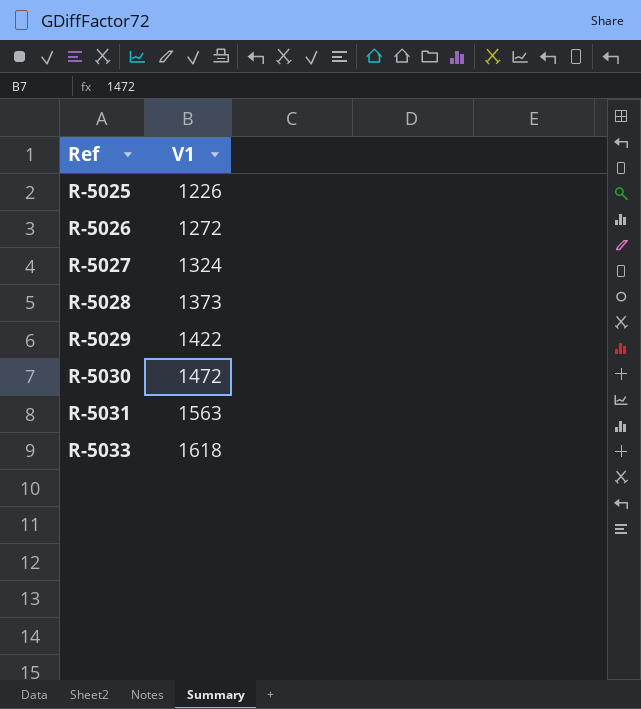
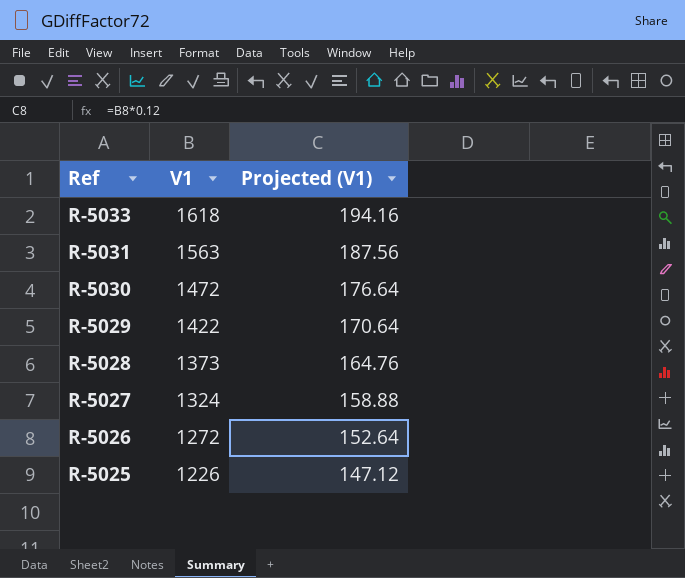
row order: Ref ascending -> Ref descending
column Projected (V1) | formula: none -> [V1] * 0.12

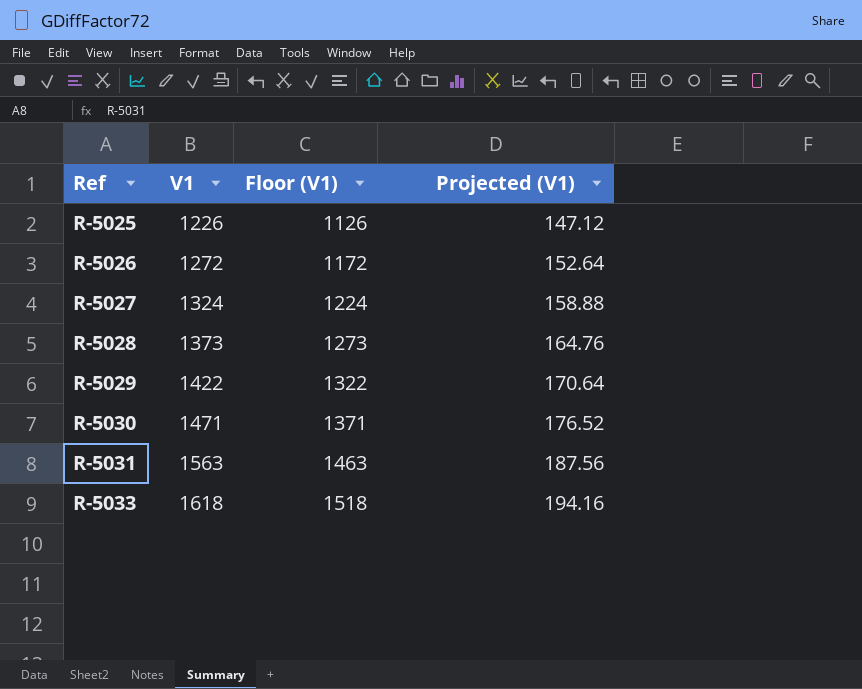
row order: Ref descending -> Ref ascending
column Floor (V1) | formula: none -> [V1] - 100
R-5030 | V1: 1472 -> 1471
R-5030 | Projected (V1): 176.64 -> 176.52

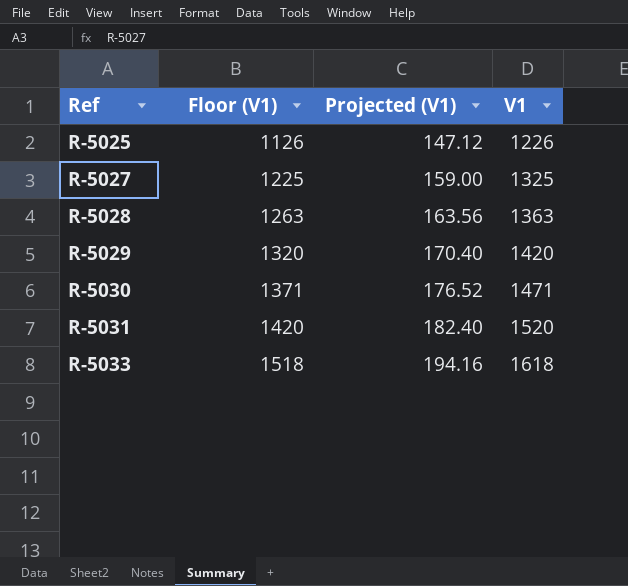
column V1 | position: 2 -> 4
row R-5026: 1272 | 1172 | 152.64 -> none
R-5027 | Floor (V1): 1224 -> 1225
R-5027 | Projected (V1): 158.88 -> 159.00
R-5027 | V1: 1324 -> 1325
R-5028 | Floor (V1): 1273 -> 1263
R-5028 | Projected (V1): 164.76 -> 163.56
R-5028 | V1: 1373 -> 1363
R-5029 | Floor (V1): 1322 -> 1320
R-5029 | Projected (V1): 170.64 -> 170.40
R-5029 | V1: 1422 -> 1420
R-5031 | Floor (V1): 1463 -> 1420
R-5031 | Projected (V1): 187.56 -> 182.40
R-5031 | V1: 1563 -> 1520

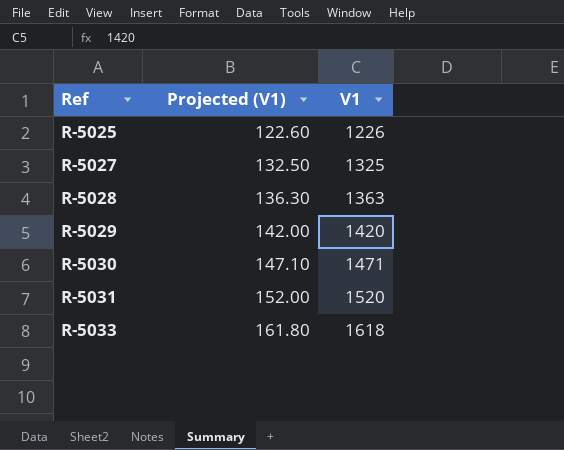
column Floor (V1) | formula: [V1] - 100 -> none
column Projected (V1) | formula: [V1] * 0.12 -> [V1] * 0.1

